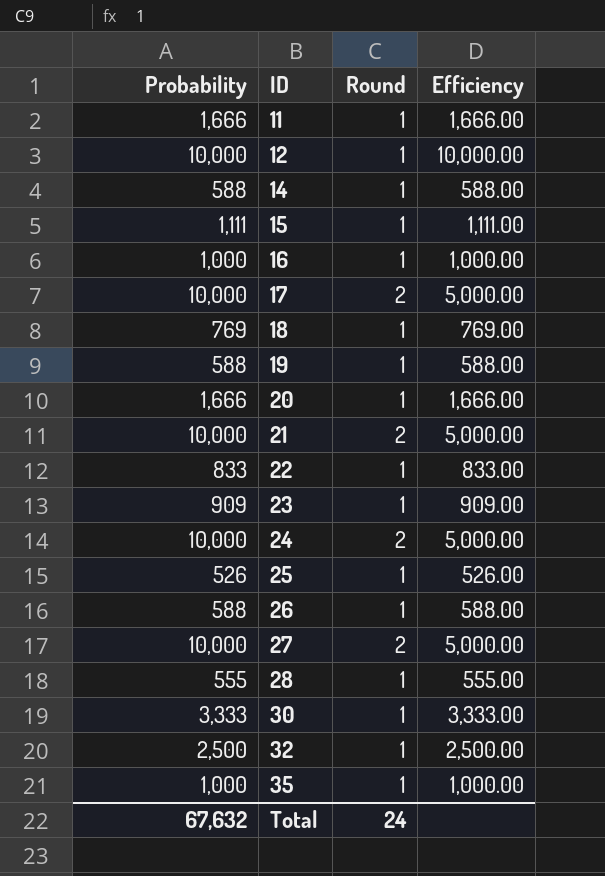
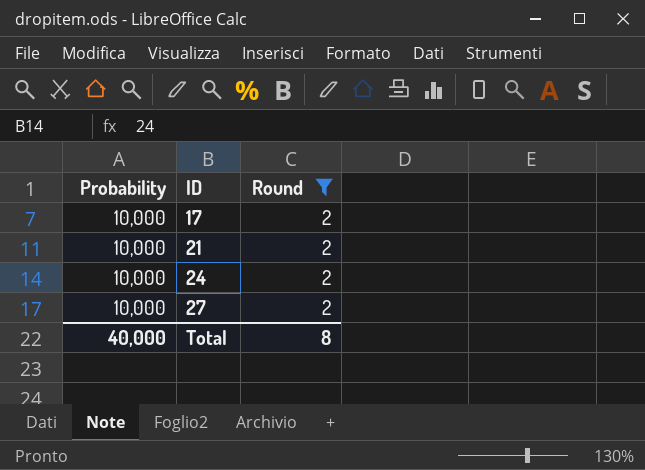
filter: none -> Round = 2
column Efficiency | formula: [Probability] / [Round] -> none
Total | Probability: 67,632 -> 40,000
Total | Round: 24 -> 8

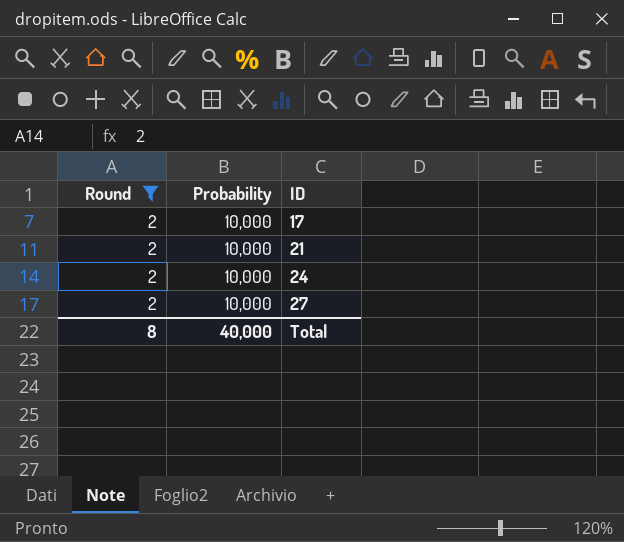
column Round | position: 3 -> 1

